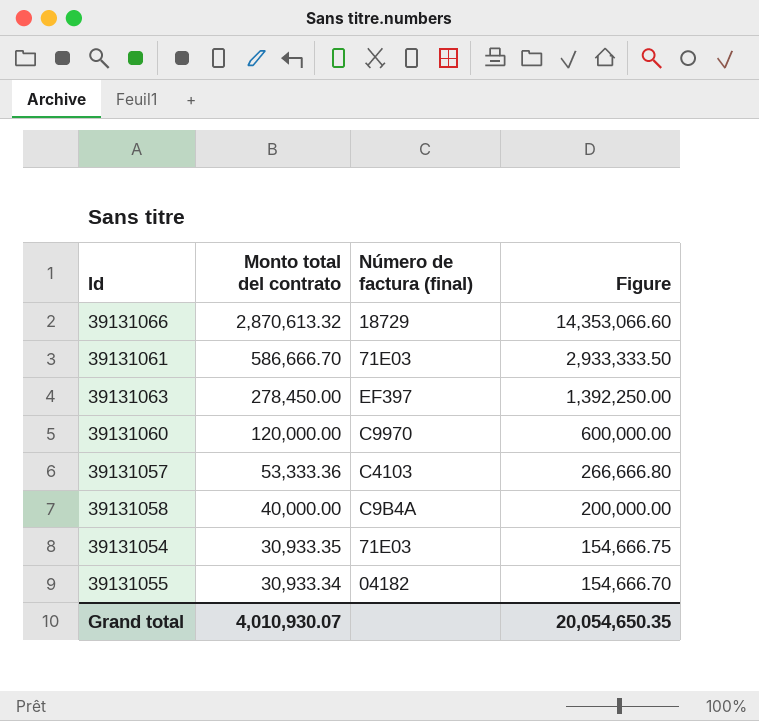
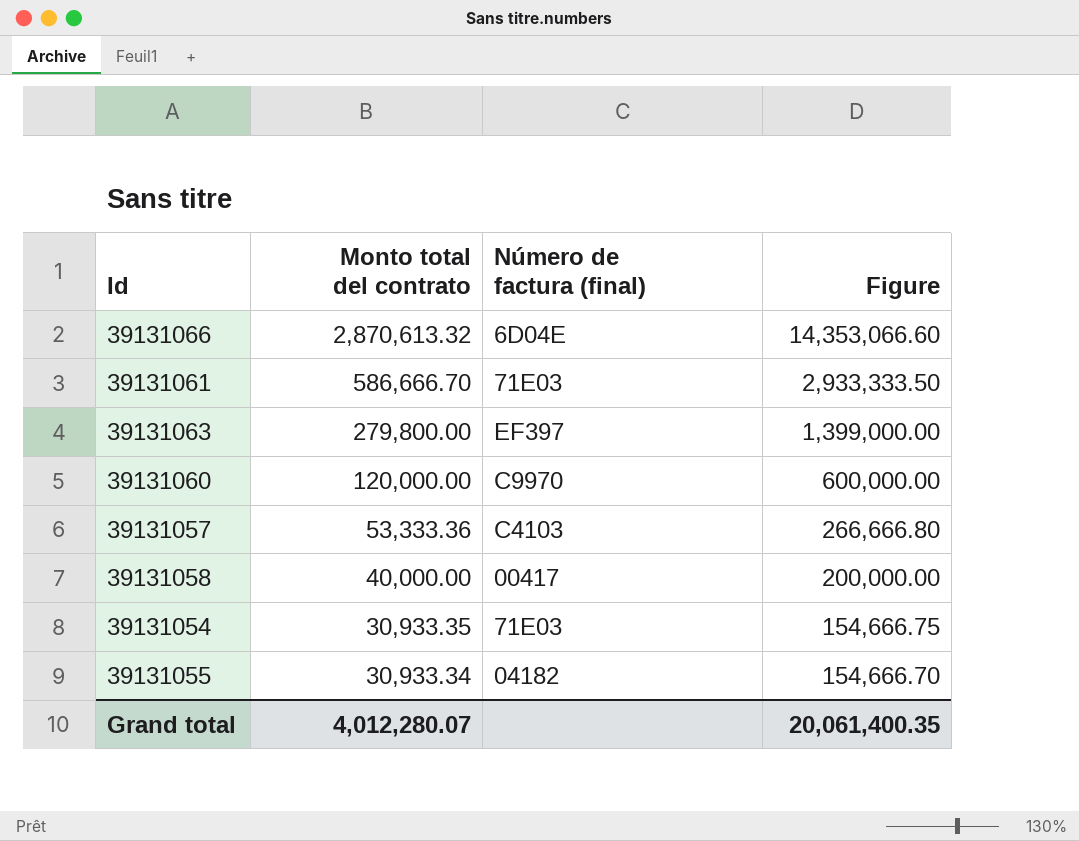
39131066 | Número de factura (final): 18729 -> 6D04E
39131063 | Monto total del contrato: 278,450.00 -> 279,800.00
39131063 | Figure: 1,392,250.00 -> 1,399,000.00
39131058 | Número de factura (final): C9B4A -> 00417
Grand total | Monto total del contrato: 4,010,930.07 -> 4,012,280.07
Grand total | Figure: 20,054,650.35 -> 20,061,400.35

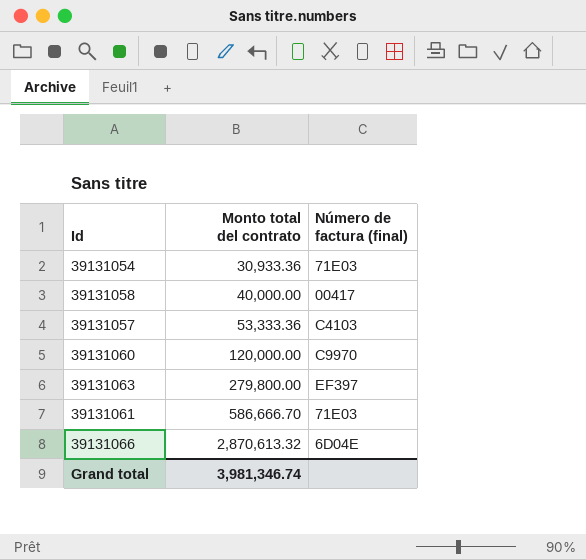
row order: Monto total del contrato descending -> Monto total del contrato ascending
column Figure | formula: [Monto total del contrato] * 5 -> none
row 39131055: 30,933.34 | 04182 | 154,666.70 -> none
39131054 | Monto total del contrato: 30,933.35 -> 30,933.36
Grand total | Monto total del contrato: 4,012,280.07 -> 3,981,346.74

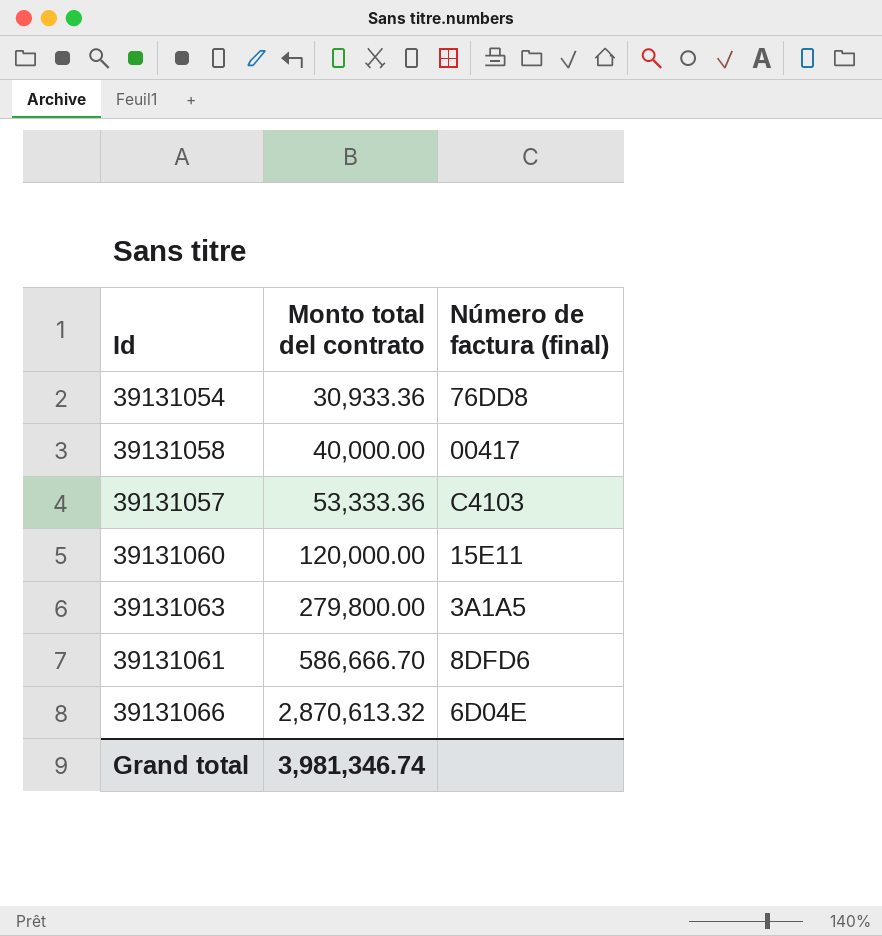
39131054 | Número de factura (final): 71E03 -> 76DD8
39131060 | Número de factura (final): C9970 -> 15E11
39131063 | Número de factura (final): EF397 -> 3A1A5
39131061 | Número de factura (final): 71E03 -> 8DFD6

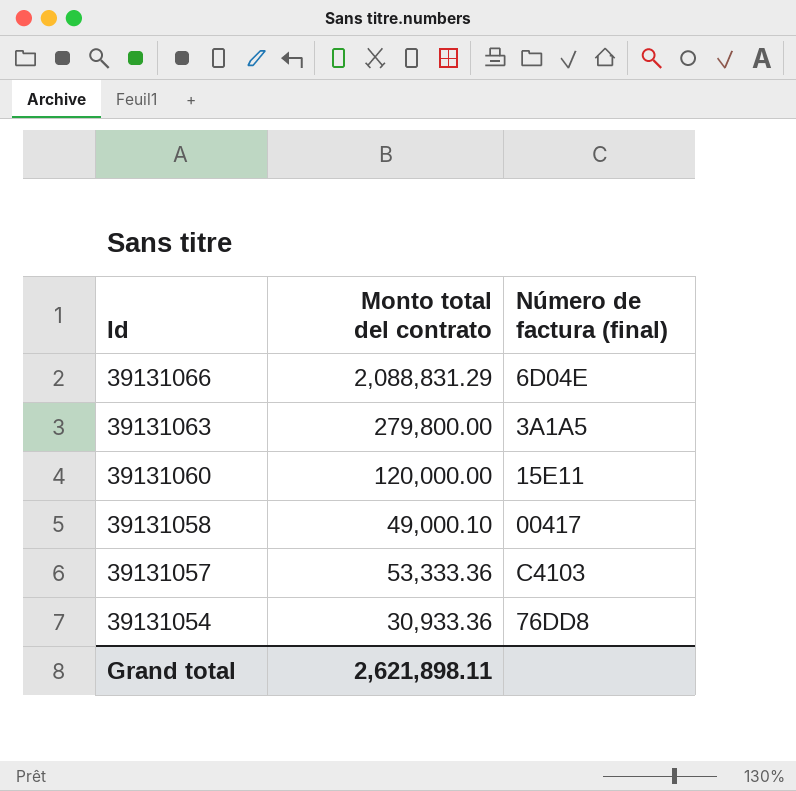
row order: Monto total del contrato ascending -> Id descending
row 39131061: 586,666.70 | 8DFD6 -> none
39131066 | Monto total del contrato: 2,870,613.32 -> 2,088,831.29
39131058 | Monto total del contrato: 40,000.00 -> 49,000.10
Grand total | Monto total del contrato: 3,981,346.74 -> 2,621,898.11

